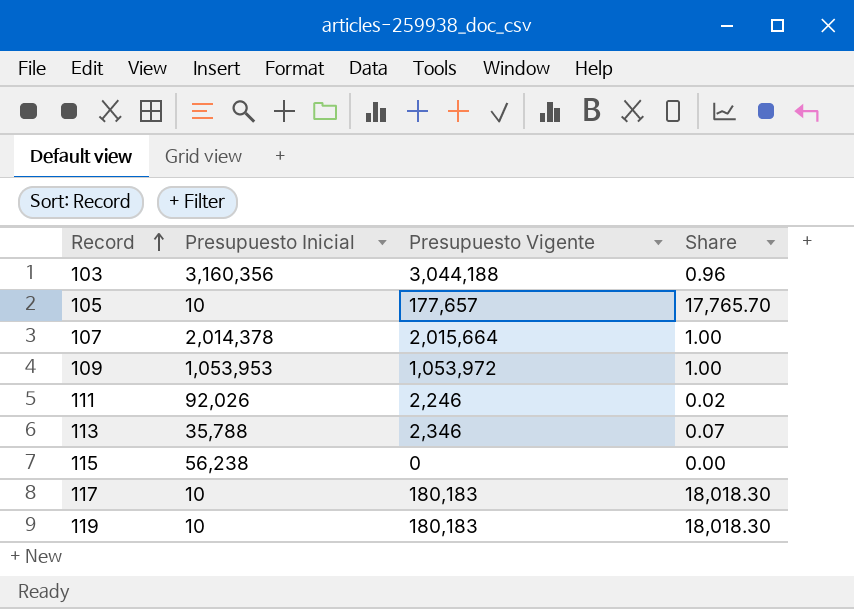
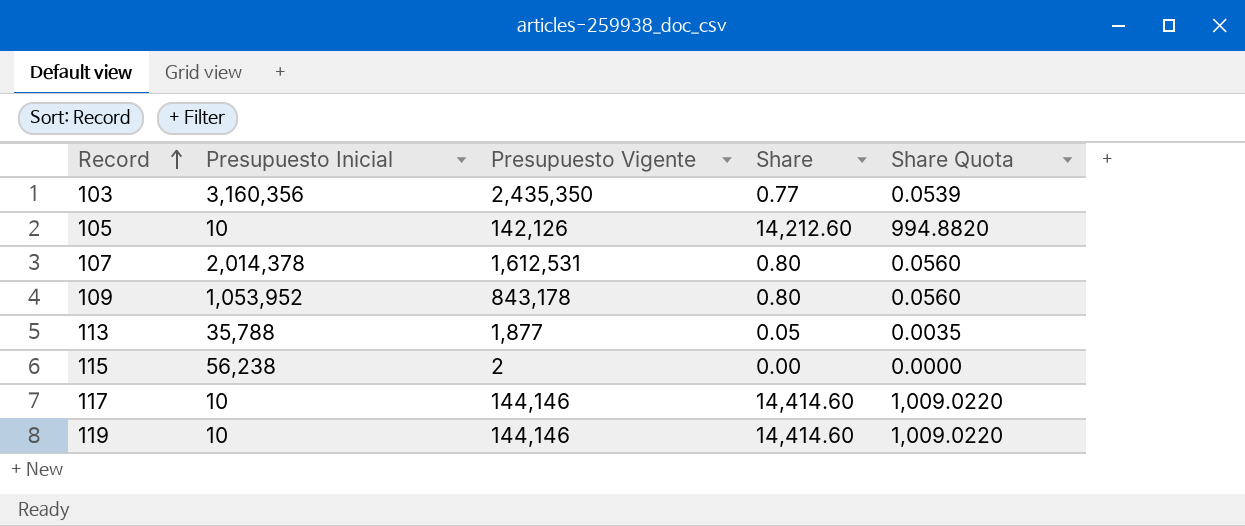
column Share Quota | formula: none -> [Share] * 0.07
row 111: 92,026 | 2,246 | 0.02 -> none
103 | Presupuesto Vigente: 3,044,188 -> 2,435,350
103 | Share: 0.96 -> 0.77
105 | Presupuesto Vigente: 177,657 -> 142,126
105 | Share: 17,765.70 -> 14,212.60
107 | Presupuesto Vigente: 2,015,664 -> 1,612,531
107 | Share: 1.00 -> 0.80
109 | Presupuesto Inicial: 1,053,953 -> 1,053,952
109 | Presupuesto Vigente: 1,053,972 -> 843,178
109 | Share: 1.00 -> 0.80
113 | Presupuesto Vigente: 2,346 -> 1,877
113 | Share: 0.07 -> 0.05
115 | Presupuesto Vigente: 0 -> 2
117 | Presupuesto Vigente: 180,183 -> 144,146
117 | Share: 18,018.30 -> 14,414.60
119 | Presupuesto Vigente: 180,183 -> 144,146
119 | Share: 18,018.30 -> 14,414.60

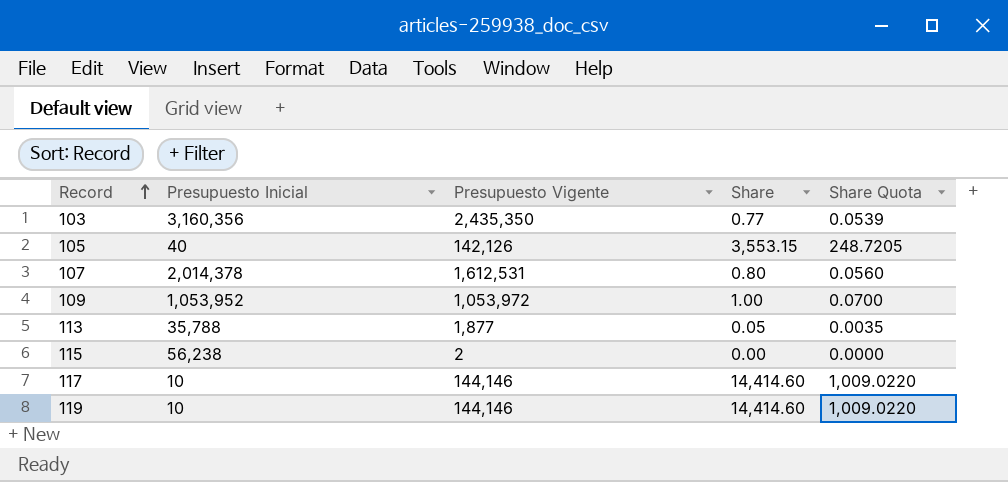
105 | Presupuesto Inicial: 10 -> 40
105 | Share: 14,212.60 -> 3,553.15
105 | Share Quota: 994.8820 -> 248.7205
109 | Presupuesto Vigente: 843,178 -> 1,053,972
109 | Share: 0.80 -> 1.00
109 | Share Quota: 0.0560 -> 0.0700

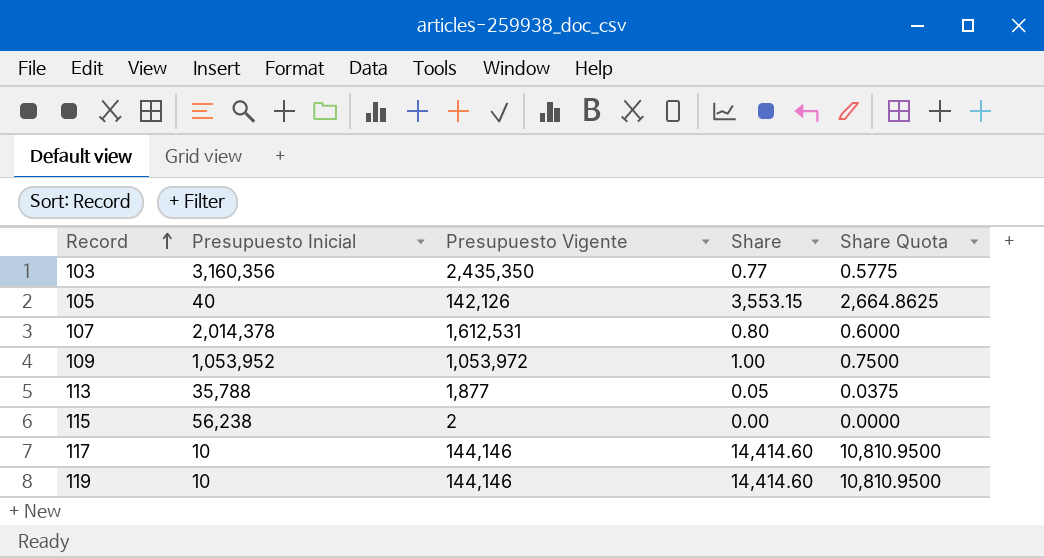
column Share Quota | formula: [Share] * 0.07 -> [Share] * 0.75

